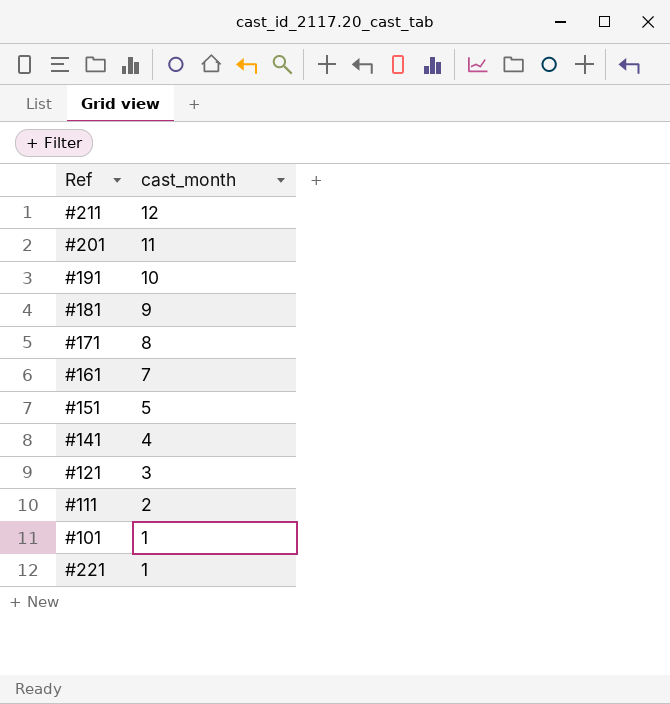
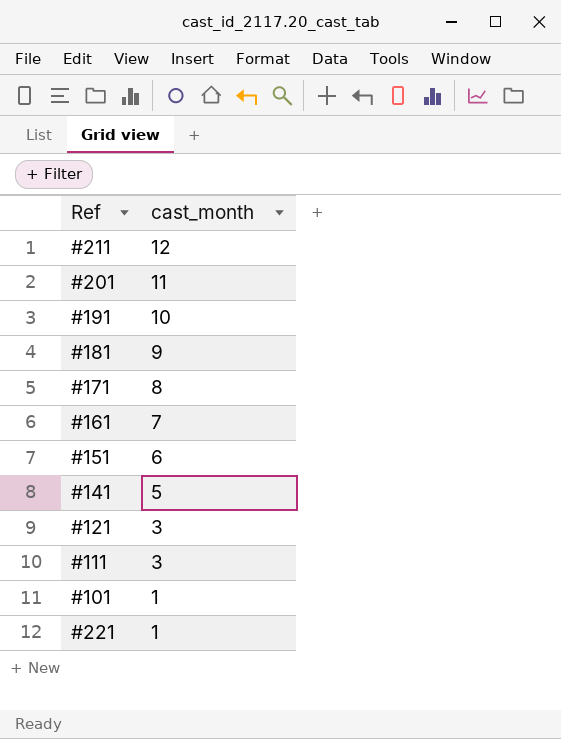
#151 | cast_month: 5 -> 6
#141 | cast_month: 4 -> 5
#111 | cast_month: 2 -> 3

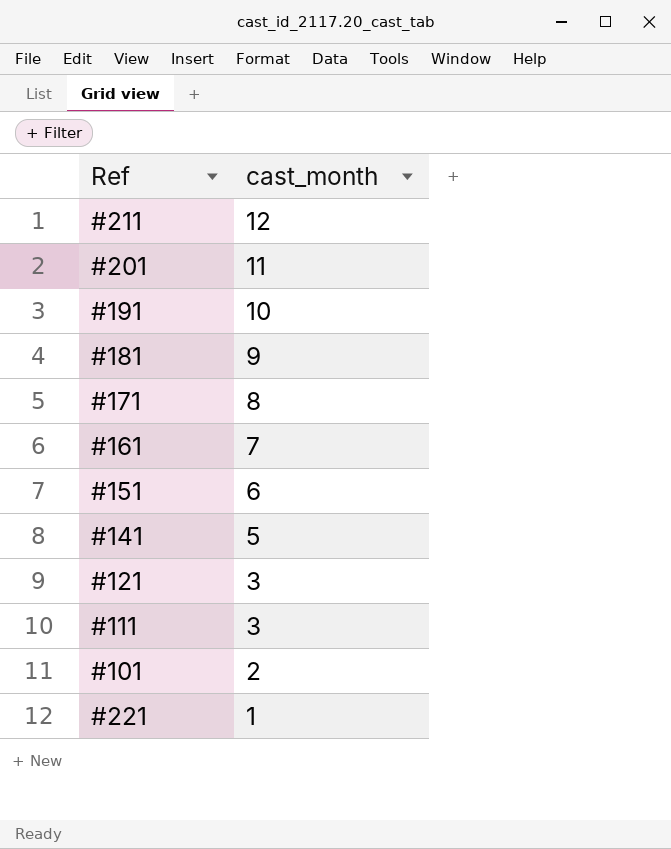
#101 | cast_month: 1 -> 2

